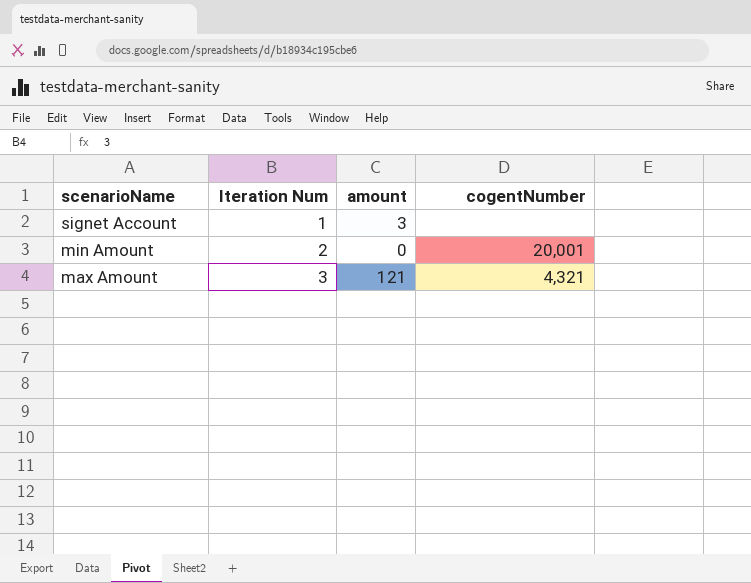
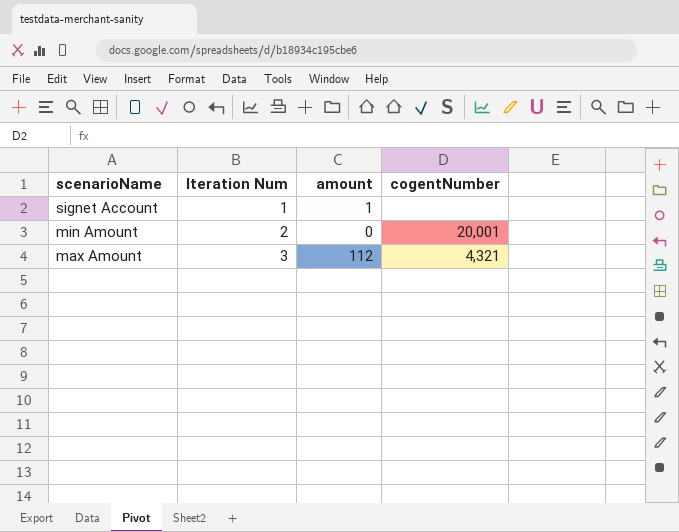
signet Account | amount: 3 -> 1
max Amount | amount: 121 -> 112

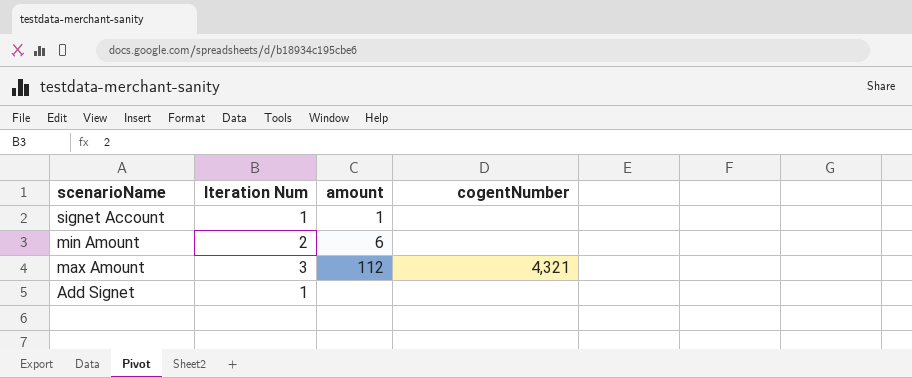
min Amount | amount: 0 -> 6
min Amount | cogentNumber: 20,001 -> none
row Add Signet: none -> 1 | none | none

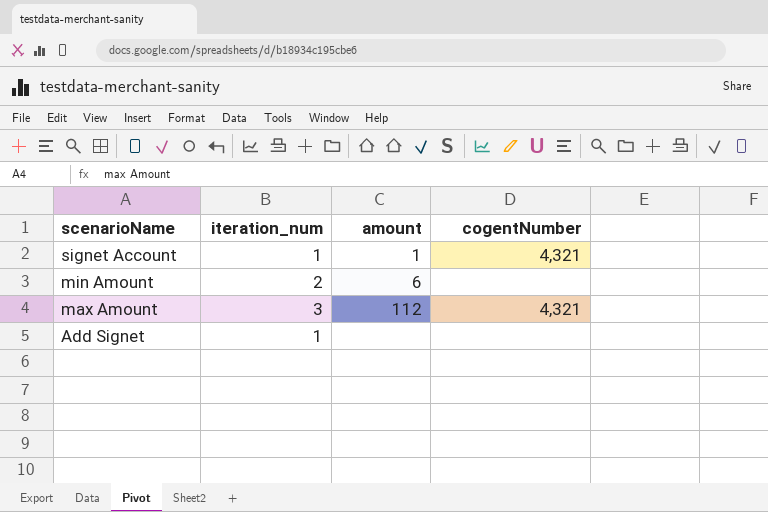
column name: Iteration Num -> iteration_num
signet Account | cogentNumber: none -> 4,321

